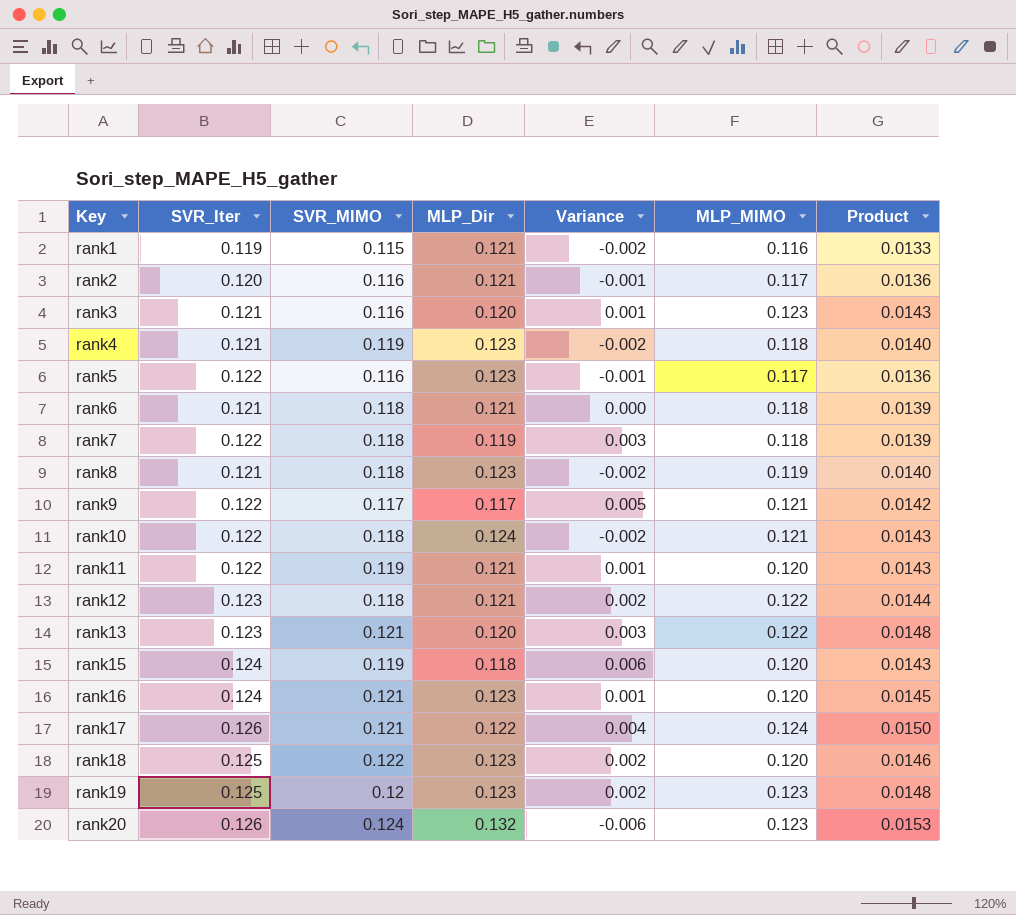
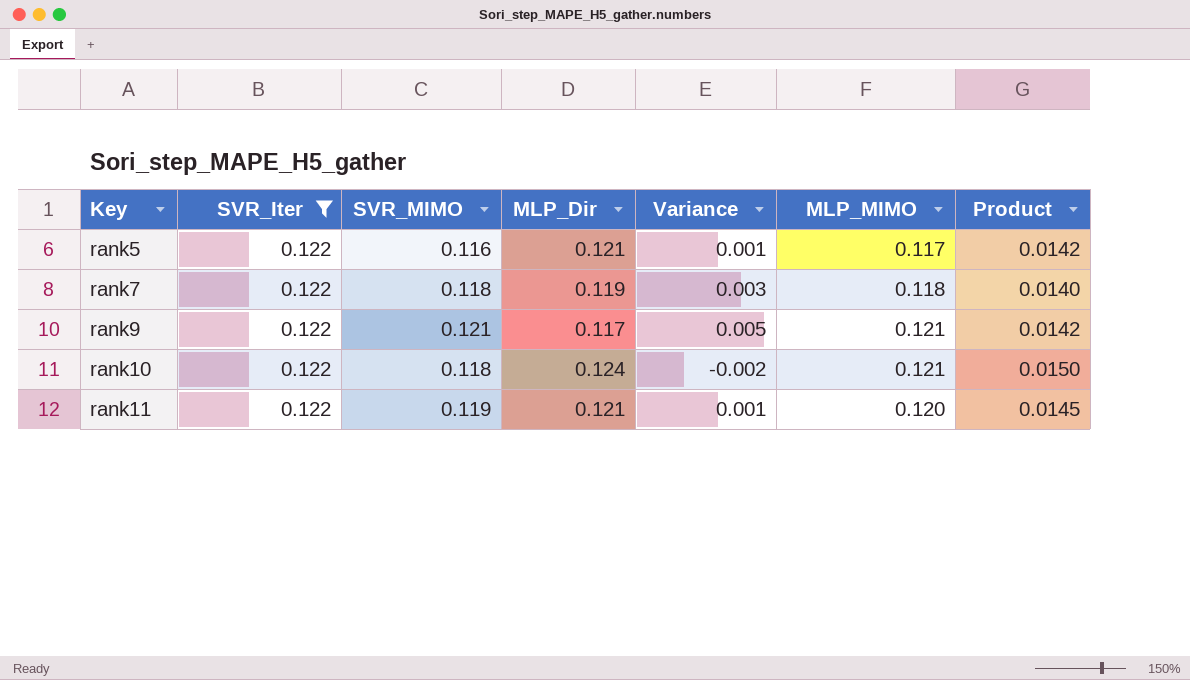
filter: none -> SVR_Iter = 0.122
column Product | formula: [SVR_MIMO] * [MLP_MIMO] -> [MLP_Dir] * [MLP_MIMO]
rank5 | MLP_Dir: 0.123 -> 0.121
rank5 | Variance: -0.001 -> 0.001
rank9 | SVR_MIMO: 0.117 -> 0.121

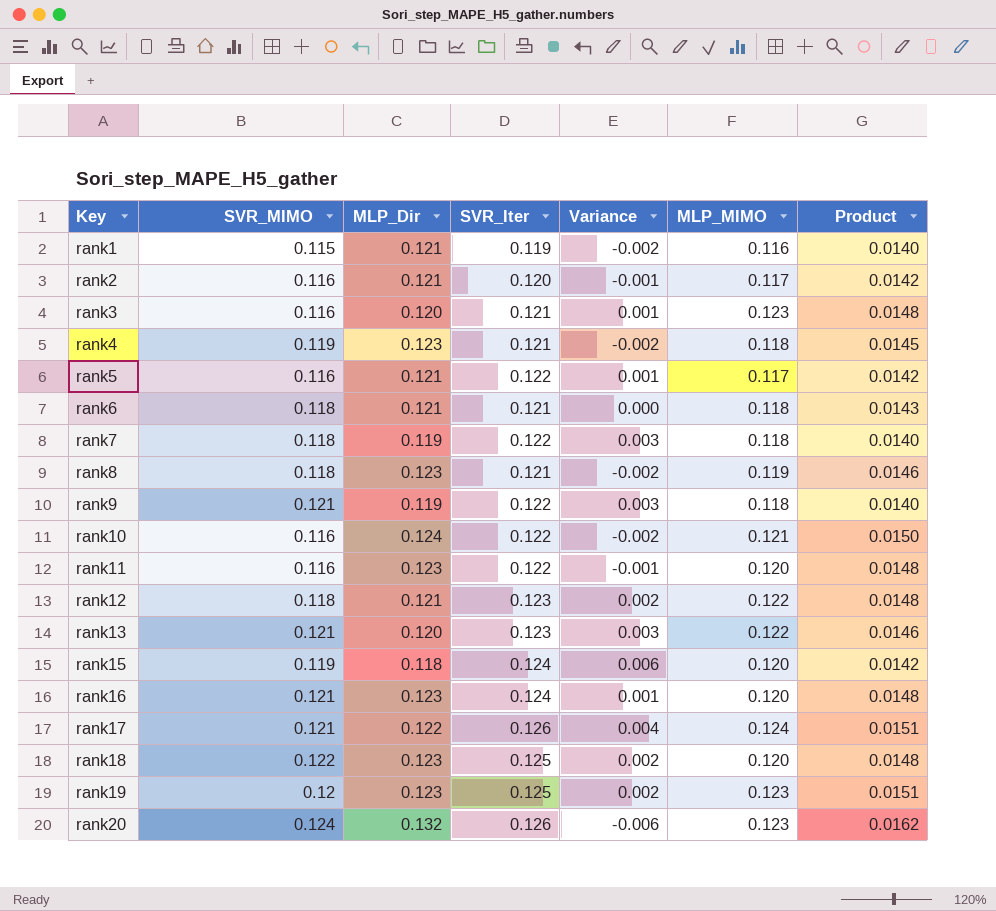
filter: SVR_Iter = 0.122 -> none
column SVR_Iter | position: 2 -> 4
rank9 | MLP_Dir: 0.117 -> 0.119
rank9 | Variance: 0.005 -> 0.003
rank9 | MLP_MIMO: 0.121 -> 0.118
rank9 | Product: 0.0142 -> 0.0140
rank10 | SVR_MIMO: 0.118 -> 0.116
rank11 | SVR_MIMO: 0.119 -> 0.116
rank11 | MLP_Dir: 0.121 -> 0.123
rank11 | Variance: 0.001 -> -0.001
rank11 | Product: 0.0145 -> 0.0148

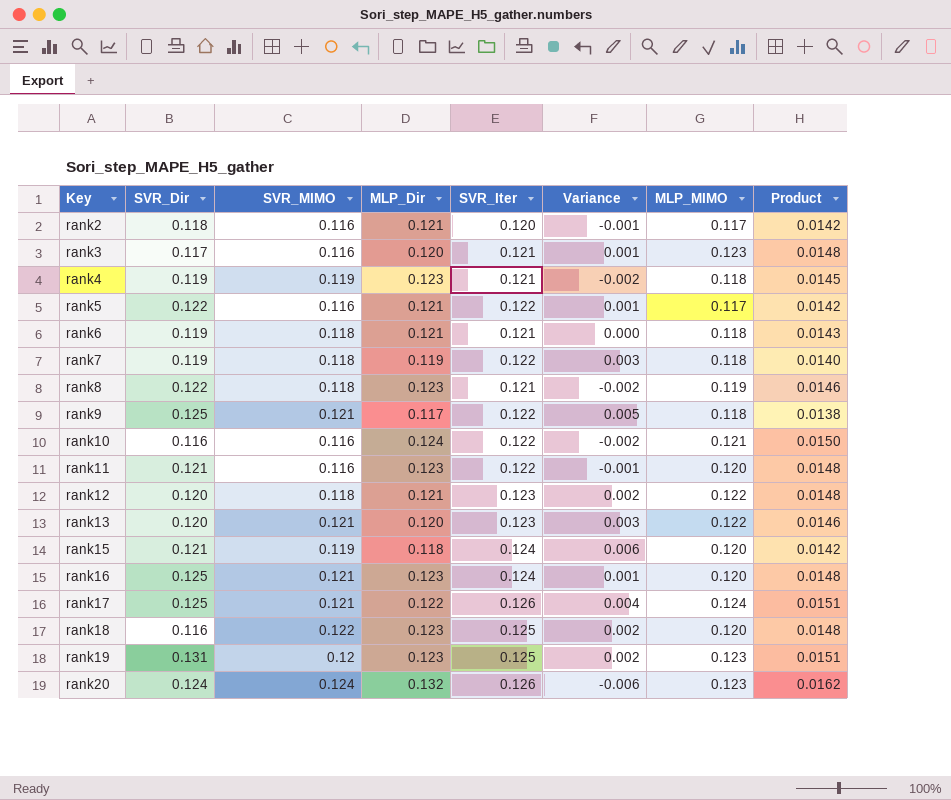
column SVR_Dir | position: none -> 2
row rank1: 0.115 | 0.121 | 0.119 | -0.002 | 0.116 | 0.0140 -> none
rank9 | MLP_Dir: 0.119 -> 0.117
rank9 | Variance: 0.003 -> 0.005
rank9 | Product: 0.0140 -> 0.0138

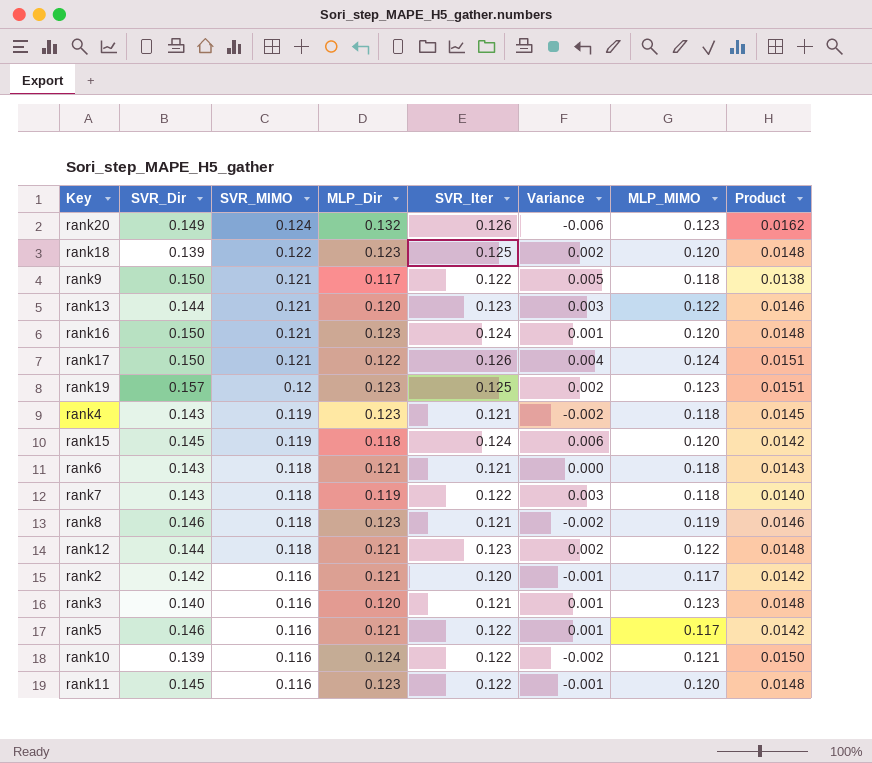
row order: Key ascending -> SVR_MIMO descending
rank20 | SVR_Dir: 0.124 -> 0.149
rank18 | SVR_Dir: 0.116 -> 0.139
rank9 | SVR_Dir: 0.125 -> 0.150
rank13 | SVR_Dir: 0.120 -> 0.144
rank16 | SVR_Dir: 0.125 -> 0.150
rank17 | SVR_Dir: 0.125 -> 0.150
rank19 | SVR_Dir: 0.131 -> 0.157
rank4 | SVR_Dir: 0.119 -> 0.143
rank15 | SVR_Dir: 0.121 -> 0.145
rank6 | SVR_Dir: 0.119 -> 0.143
rank7 | SVR_Dir: 0.119 -> 0.143
rank8 | SVR_Dir: 0.122 -> 0.146
rank12 | SVR_Dir: 0.120 -> 0.144
rank2 | SVR_Dir: 0.118 -> 0.142
rank3 | SVR_Dir: 0.117 -> 0.140
rank5 | SVR_Dir: 0.122 -> 0.146
rank10 | SVR_Dir: 0.116 -> 0.139
rank11 | SVR_Dir: 0.121 -> 0.145

